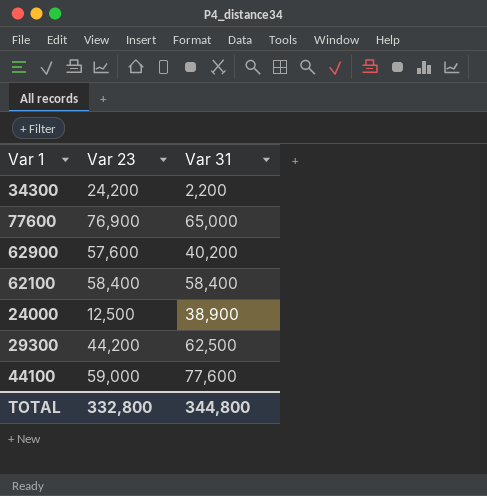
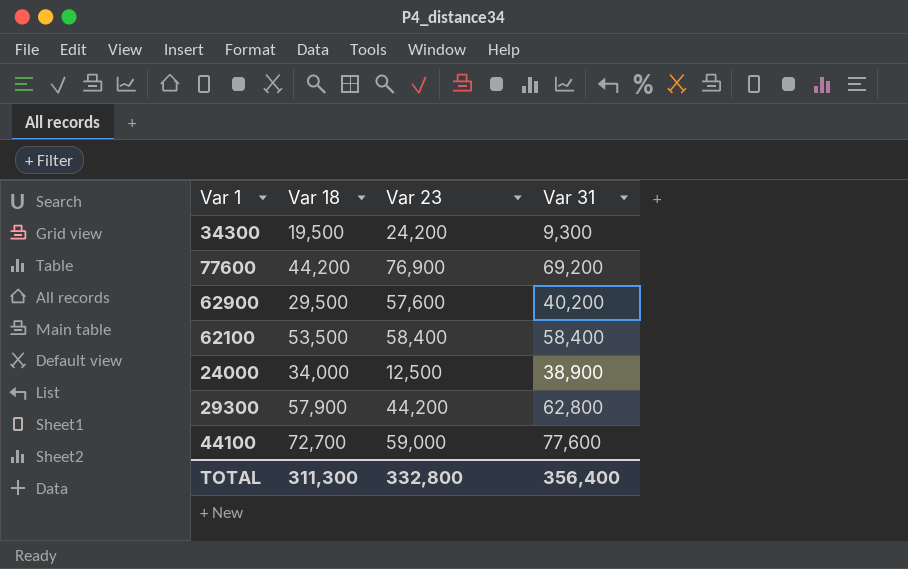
column Var 18 | position: none -> 2
34300 | Var 31: 2,200 -> 9,300
77600 | Var 31: 65,000 -> 69,200
29300 | Var 31: 62,500 -> 62,800
TOTAL | Var 31: 344,800 -> 356,400

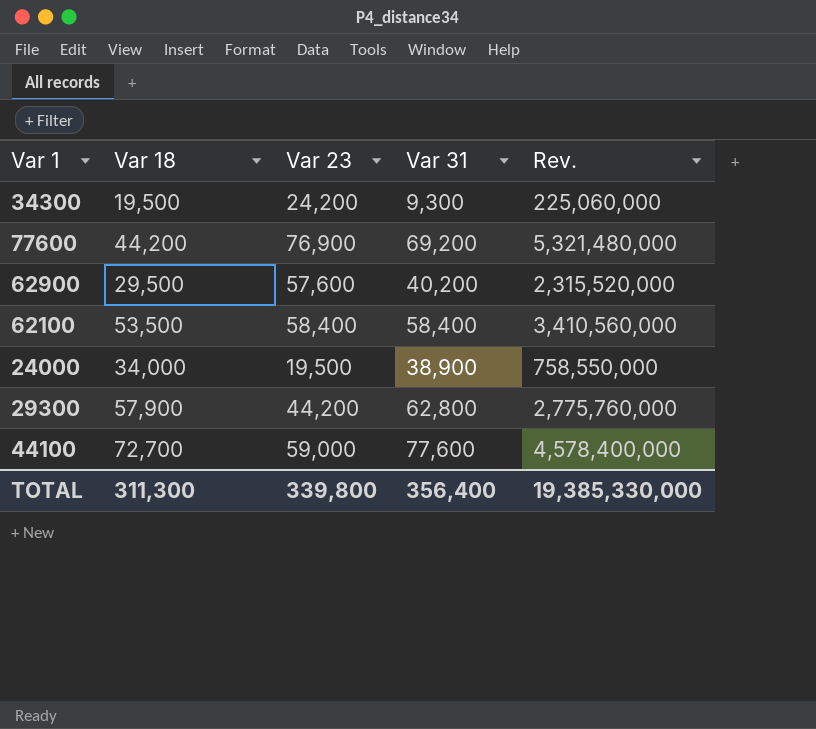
column Rev. | formula: none -> [Var 23] * [Var 31]
24000 | Var 23: 12,500 -> 19,500
TOTAL | Var 23: 332,800 -> 339,800

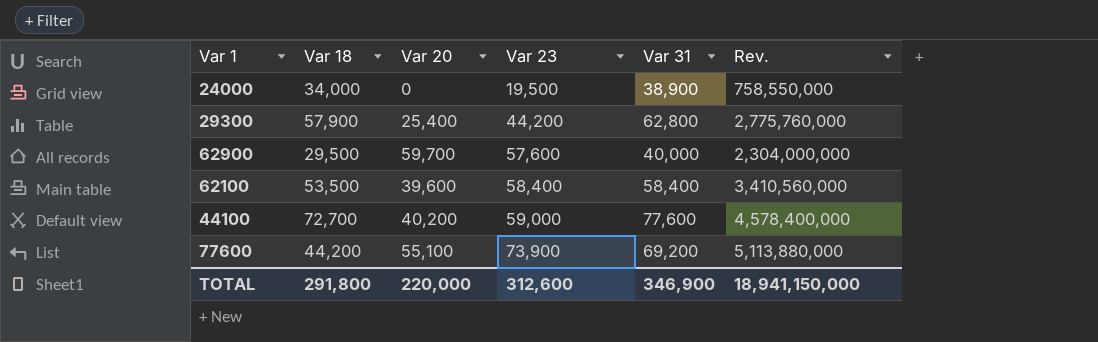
row order: none -> Var 23 ascending
column Var 20 | position: none -> 3
row 34300: 19,500 | 24,200 | 9,300 | 225,060,000 -> none
62900 | Var 31: 40,200 -> 40,000
62900 | Rev.: 2,315,520,000 -> 2,304,000,000
77600 | Var 23: 76,900 -> 73,900
77600 | Rev.: 5,321,480,000 -> 5,113,880,000
TOTAL | Var 18: 311,300 -> 291,800
TOTAL | Var 23: 339,800 -> 312,600
TOTAL | Var 31: 356,400 -> 346,900
TOTAL | Rev.: 19,385,330,000 -> 18,941,150,000

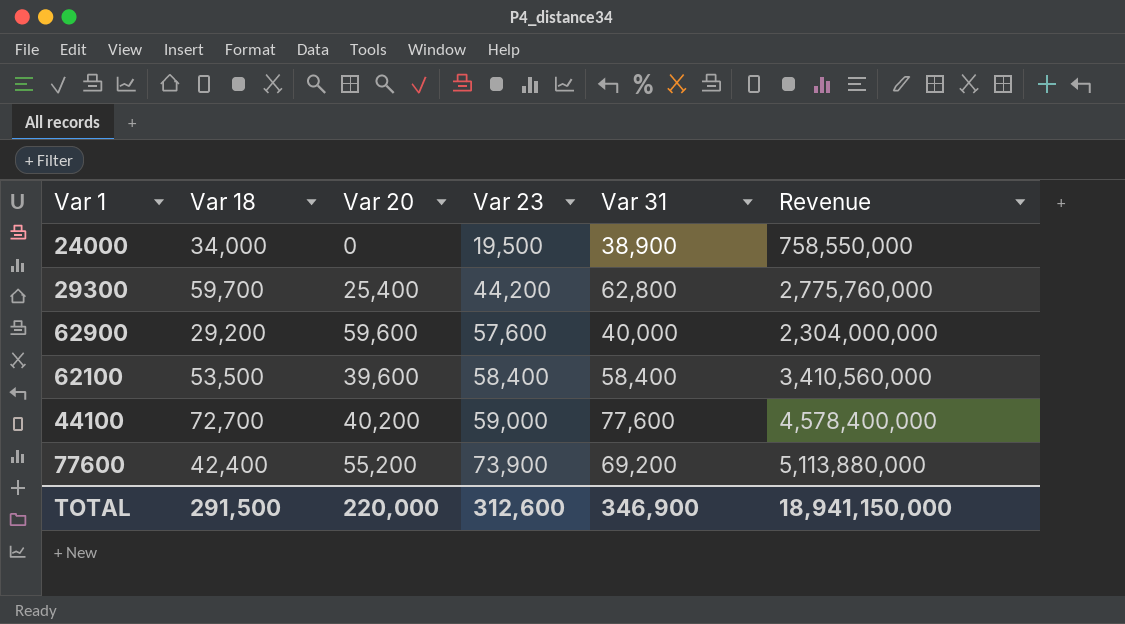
column name: Rev. -> Revenue
29300 | Var 18: 57,900 -> 59,700
62900 | Var 18: 29,500 -> 29,200
62900 | Var 20: 59,700 -> 59,600
77600 | Var 18: 44,200 -> 42,400
77600 | Var 20: 55,100 -> 55,200
TOTAL | Var 18: 291,800 -> 291,500

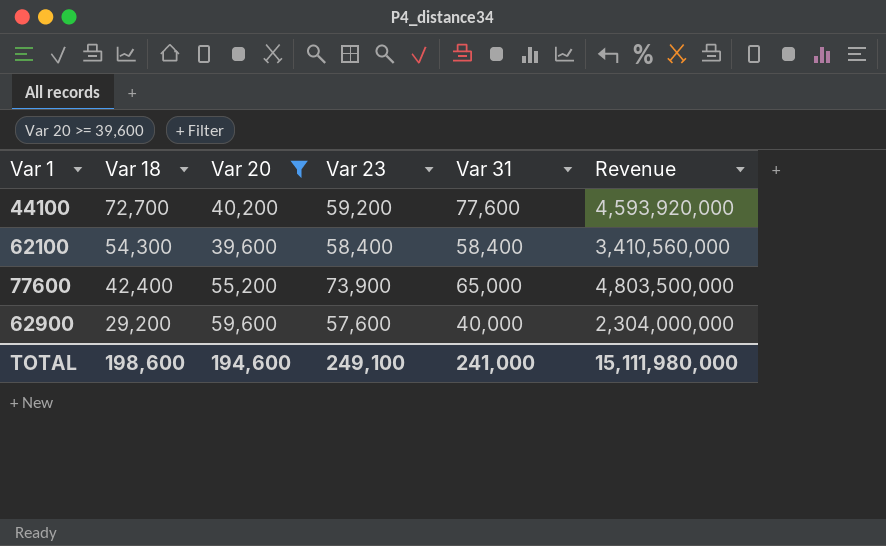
filter: none -> Var 20 >= 39,600
row order: Var 23 ascending -> Var 18 descending
44100 | Var 23: 59,000 -> 59,200
44100 | Revenue: 4,578,400,000 -> 4,593,920,000
62100 | Var 18: 53,500 -> 54,300
77600 | Var 31: 69,200 -> 65,000
77600 | Revenue: 5,113,880,000 -> 4,803,500,000
TOTAL | Var 18: 291,500 -> 198,600
TOTAL | Var 20: 220,000 -> 194,600
TOTAL | Var 23: 312,600 -> 249,100
TOTAL | Var 31: 346,900 -> 241,000
TOTAL | Revenue: 18,941,150,000 -> 15,111,980,000

